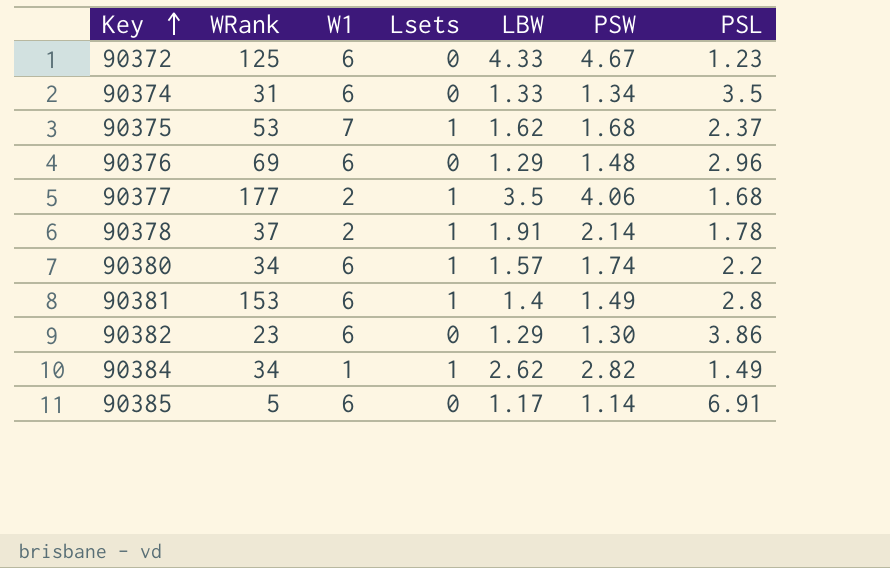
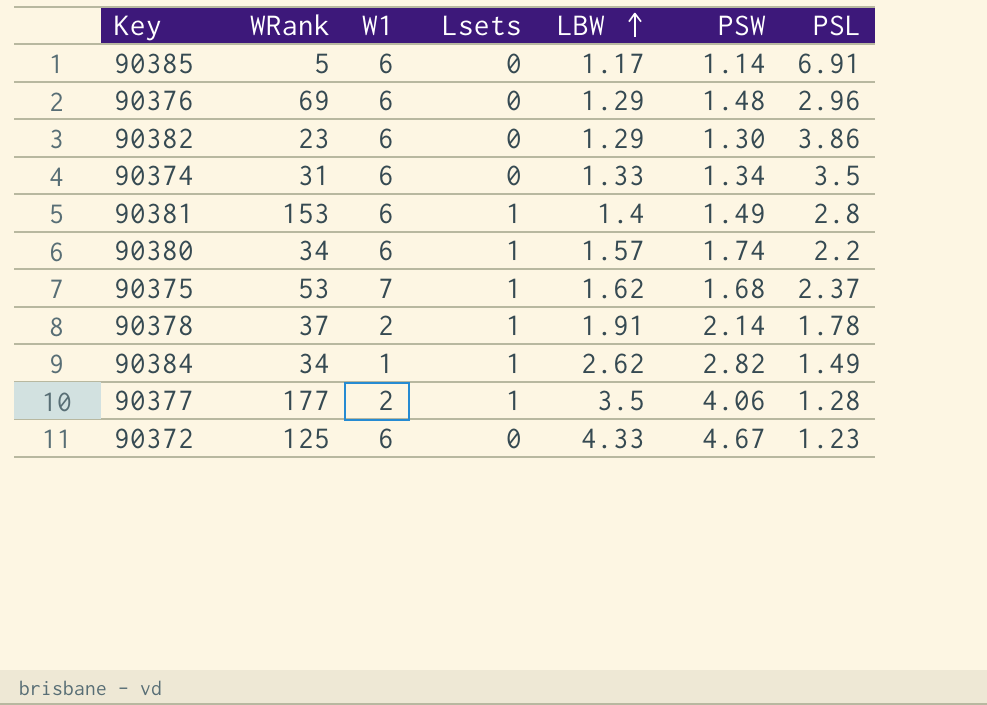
row order: Key ascending -> LBW ascending
90377 | PSL: 1.68 -> 1.28

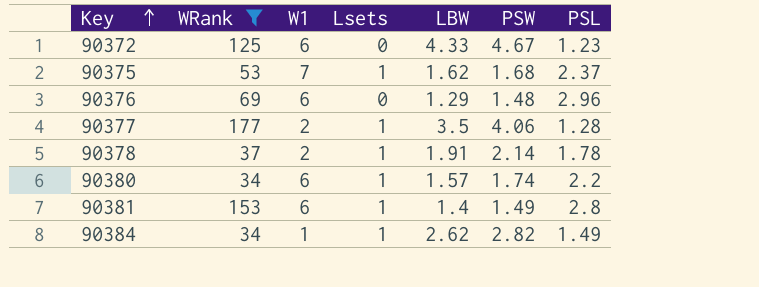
filter: none -> WRank >= 34
row order: LBW ascending -> Key ascending

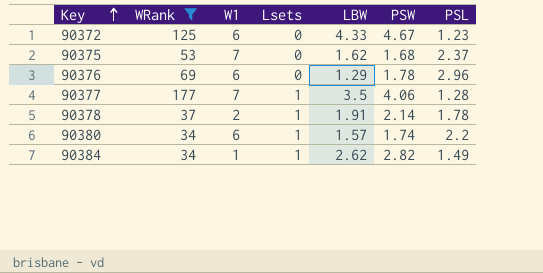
row 90381: 153 | 6 | 1 | 1.4 | 1.49 | 2.8 -> none
90375 | Lsets: 1 -> 0
90376 | PSW: 1.48 -> 1.78
90377 | W1: 2 -> 7

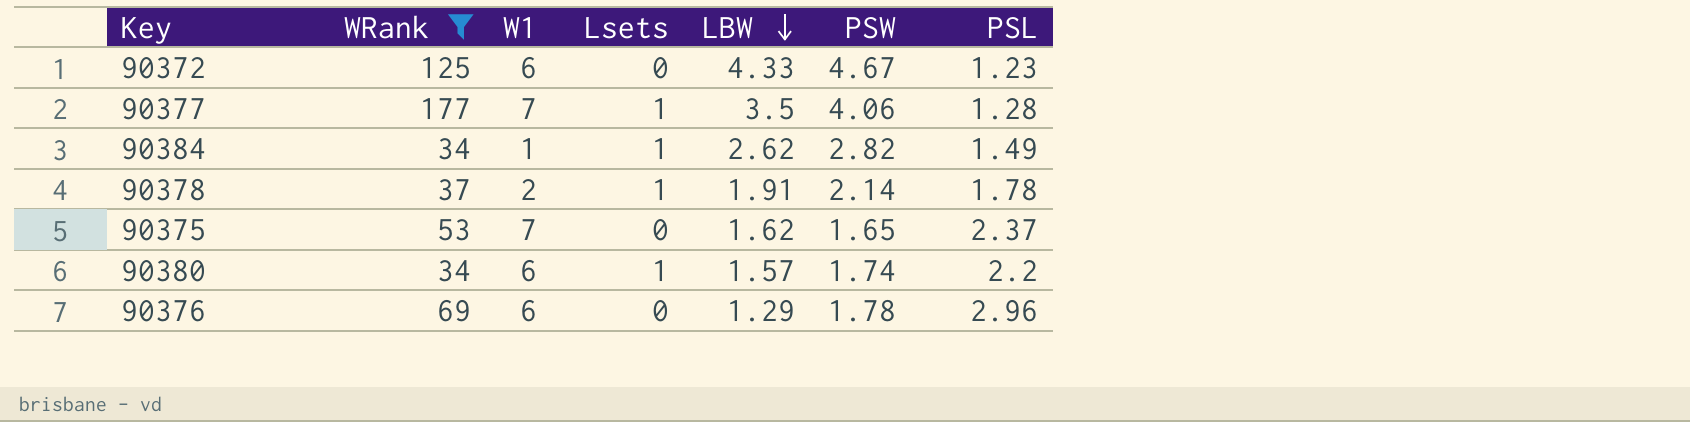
row order: Key ascending -> LBW descending
90375 | PSW: 1.68 -> 1.65

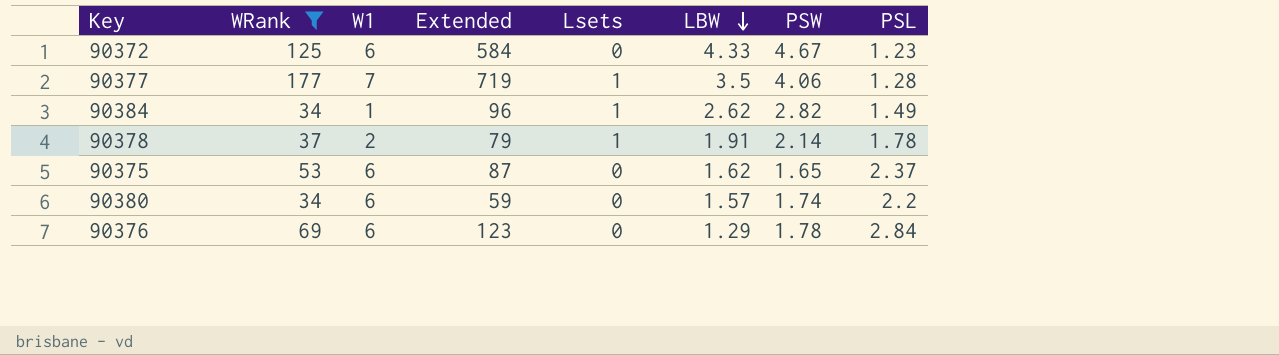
column Extended | formula: none -> [WRank] * [PSW]
90375 | W1: 7 -> 6
90380 | Lsets: 1 -> 0
90376 | PSL: 2.96 -> 2.84

